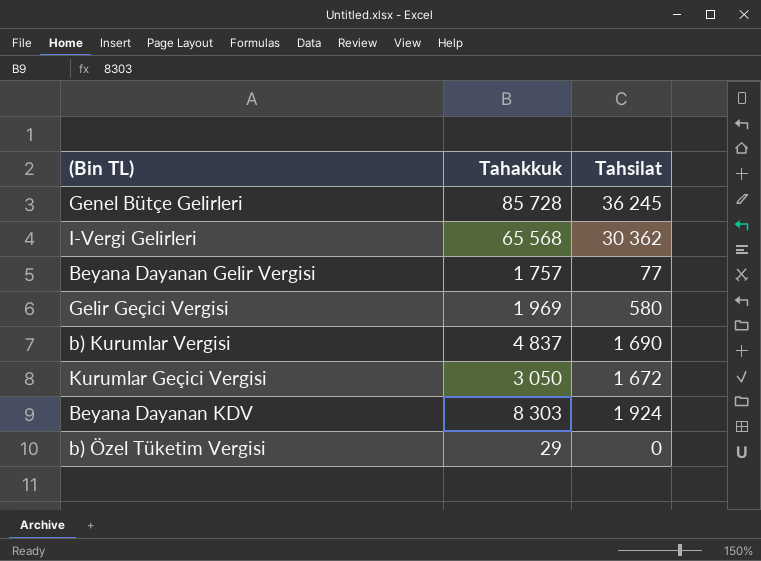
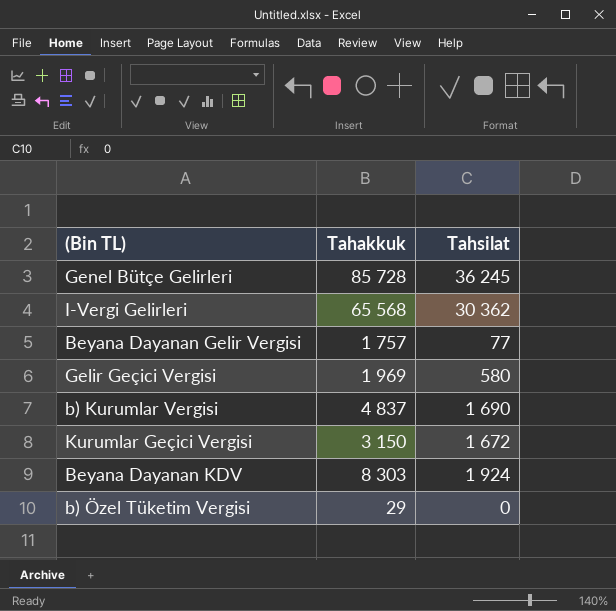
Kurumlar Geçici Vergisi | Tahakkuk: 3 050 -> 3 150

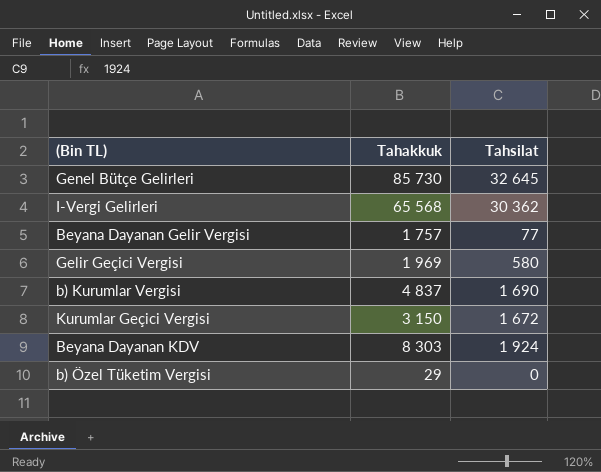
Genel Bütçe Gelirleri | Tahakkuk: 85 728 -> 85 730
Genel Bütçe Gelirleri | Tahsilat: 36 245 -> 32 645

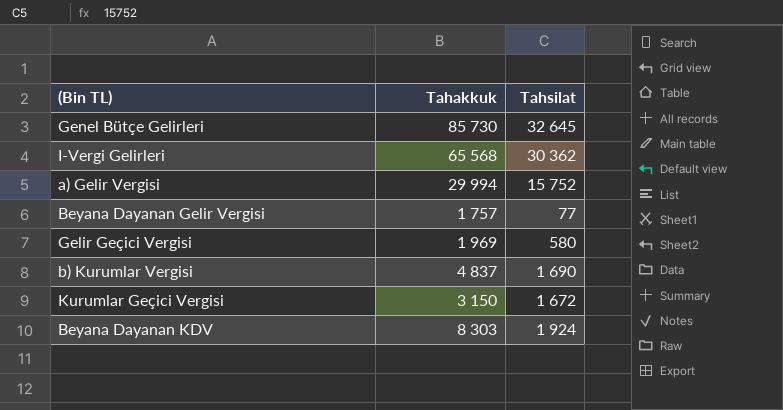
row b) Özel Tüketim Vergisi: 29 | 0 -> none
row a) Gelir Vergisi: none -> 29 994 | 15 752

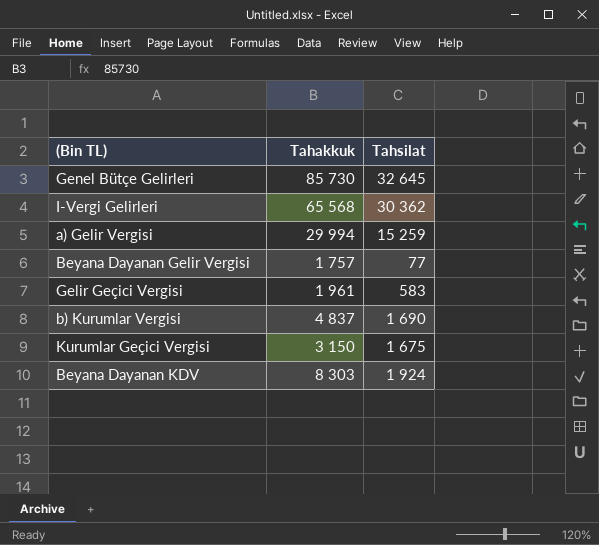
a) Gelir Vergisi | Tahsilat: 15 752 -> 15 259
Gelir Geçici Vergisi | Tahakkuk: 1 969 -> 1 961
Gelir Geçici Vergisi | Tahsilat: 580 -> 583
Kurumlar Geçici Vergisi | Tahsilat: 1 672 -> 1 675

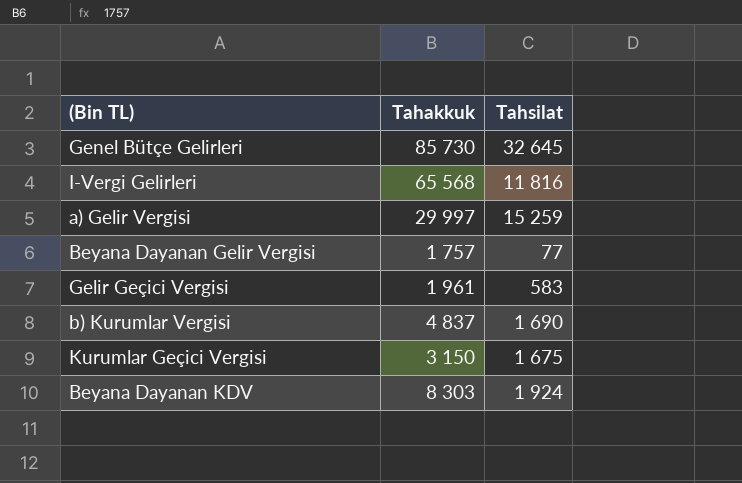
I-Vergi Gelirleri | Tahsilat: 30 362 -> 11 816
a) Gelir Vergisi | Tahakkuk: 29 994 -> 29 997

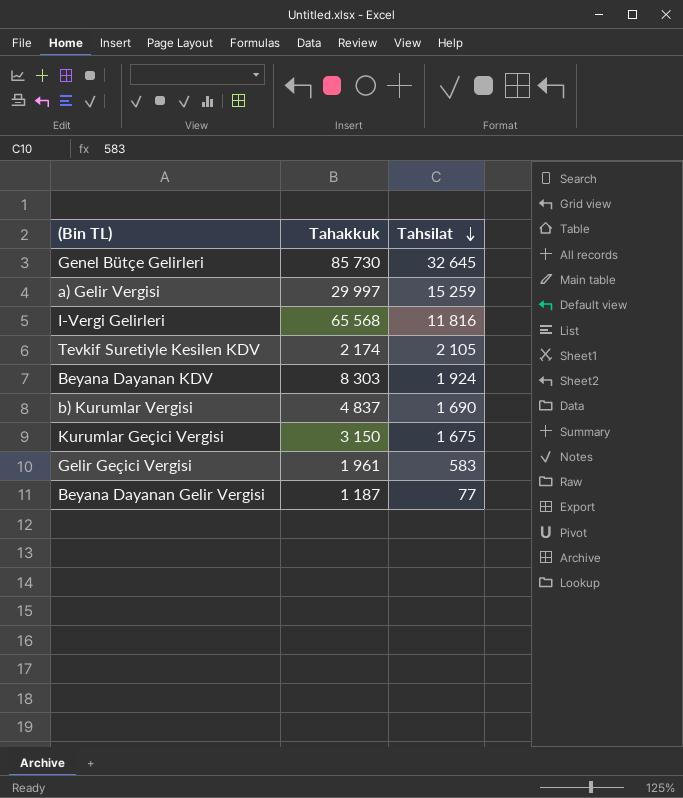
row order: none -> Tahsilat descending
row Tevkif Suretiyle Kesilen KDV: none -> 2 174 | 2 105
Beyana Dayanan Gelir Vergisi | Tahakkuk: 1 757 -> 1 187

